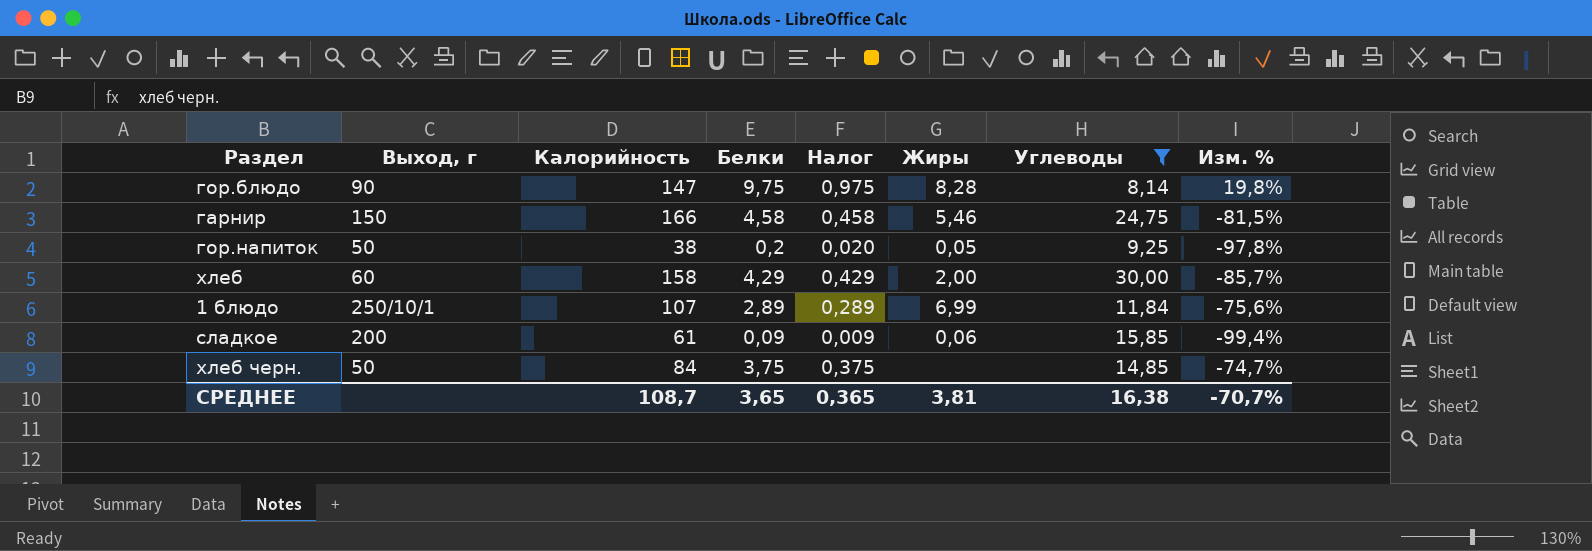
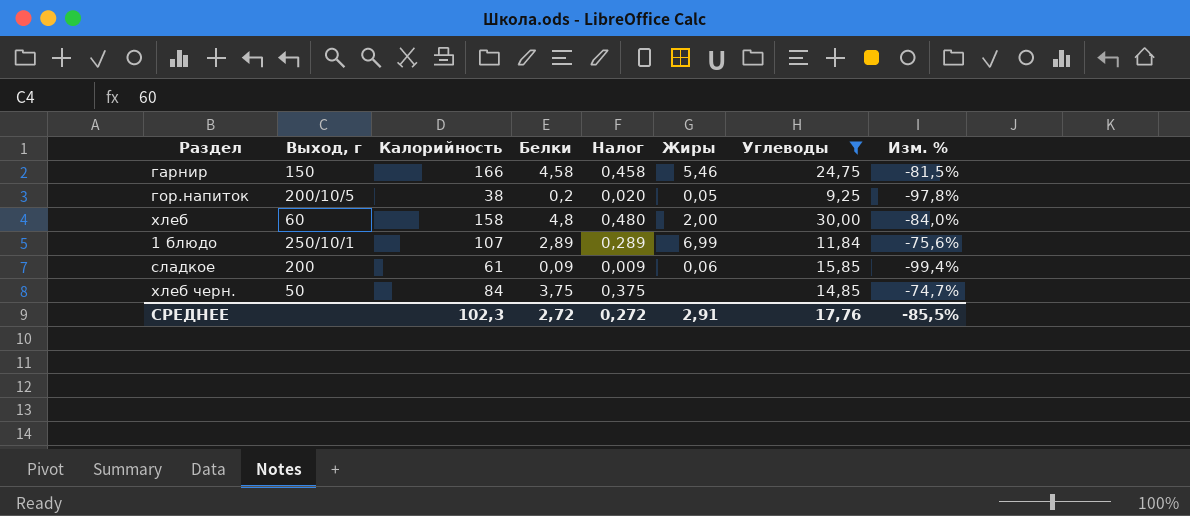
row гор.блюдо: 90 | 147 | 9,75 | 0,975 | 8,28 | 8,14 | 19,8% -> none
гор.напиток | Выход, г: 50 -> 200/10/5
хлеб | Белки: 4,29 -> 4,8
хлеб | Налог: 0,429 -> 0,480
хлеб | Изм. %: -85,7% -> -84,0%
СРЕДНЕЕ | Калорийность: 108,7 -> 102,3
СРЕДНЕЕ | Белки: 3,65 -> 2,72
СРЕДНЕЕ | Налог: 0,365 -> 0,272
СРЕДНЕЕ | Жиры: 3,81 -> 2,91
СРЕДНЕЕ | Углеводы: 16,38 -> 17,76
СРЕДНЕЕ | Изм. %: -70,7% -> -85,5%

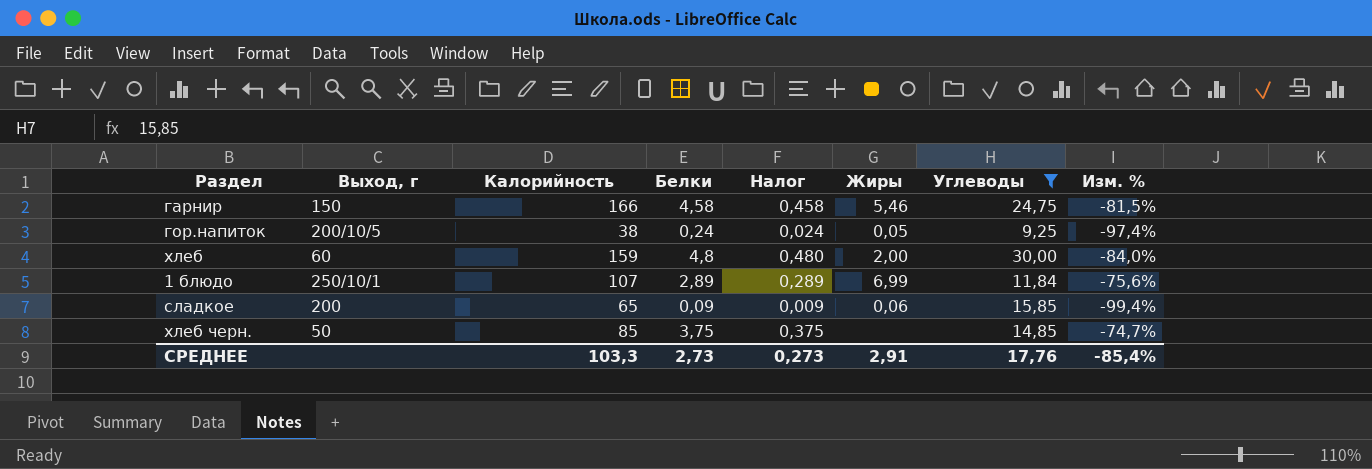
гор.напиток | Белки: 0,2 -> 0,24
гор.напиток | Налог: 0,020 -> 0,024
гор.напиток | Изм. %: -97,8% -> -97,4%
хлеб | Калорийность: 158 -> 159
сладкое | Калорийность: 61 -> 65
хлеб черн. | Калорийность: 84 -> 85
СРЕДНЕЕ | Калорийность: 102,3 -> 103,3
СРЕДНЕЕ | Белки: 2,72 -> 2,73
СРЕДНЕЕ | Налог: 0,272 -> 0,273
СРЕДНЕЕ | Изм. %: -85,5% -> -85,4%

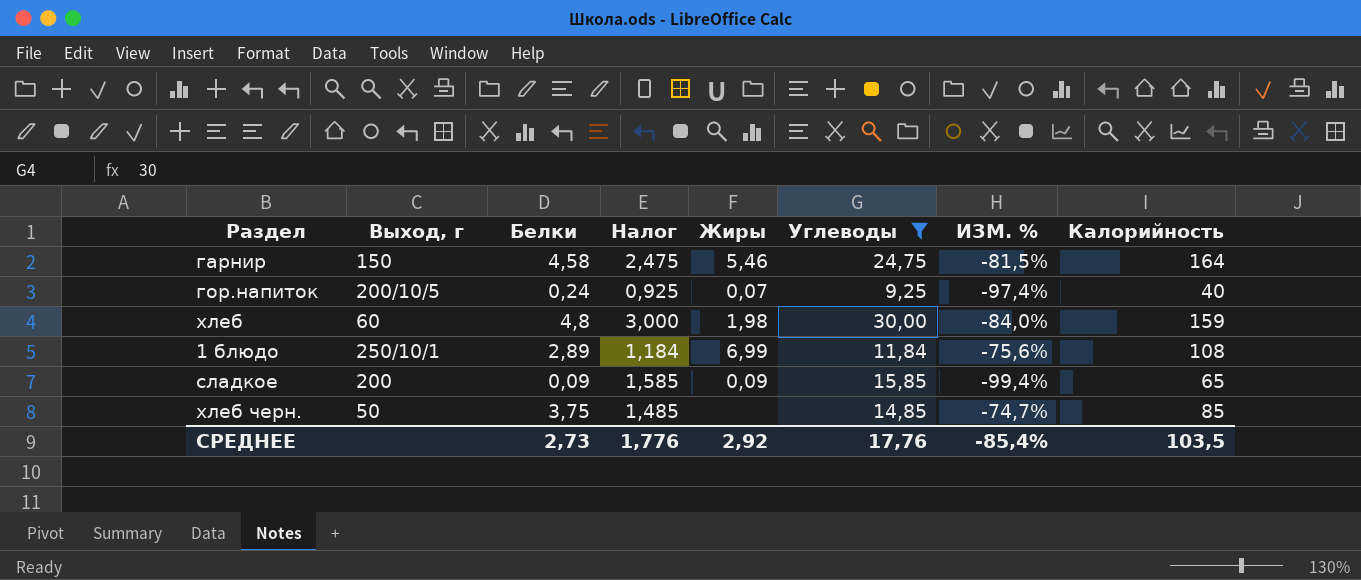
column Налог | formula: [Белки] * 0,1 -> [Углеводы] * 0,1
column name: Изм. % -> ИЗМ. %
column Калорийность | position: 3 -> 8
гарнир | Калорийность: 166 -> 164
гор.напиток | Жиры: 0,05 -> 0,07
гор.напиток | Калорийность: 38 -> 40
хлеб | Жиры: 2,00 -> 1,98
1 блюдо | Калорийность: 107 -> 108
сладкое | Жиры: 0,06 -> 0,09
СРЕДНЕЕ | Налог: 0,273 -> 1,776
СРЕДНЕЕ | Жиры: 2,91 -> 2,92
СРЕДНЕЕ | Калорийность: 103,3 -> 103,5

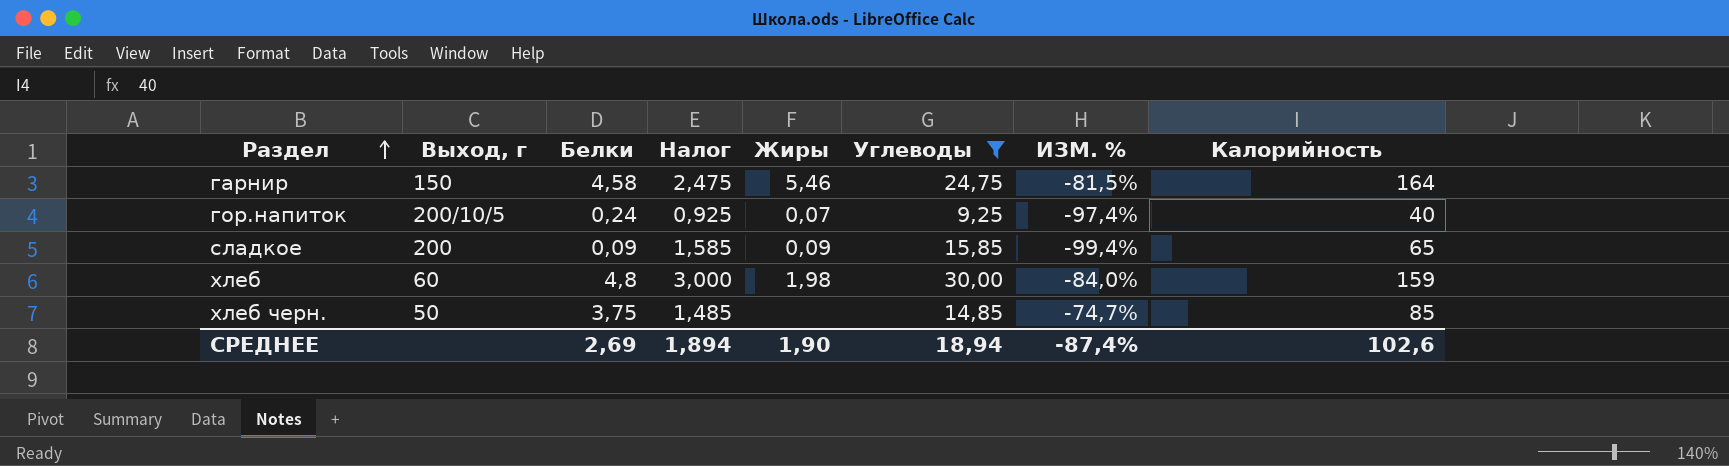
row order: none -> Раздел ascending
row 1 блюдо: 250/10/1 | 2,89 | 1,184 | 6,99 | 11,84 | -75,6% | 108 -> none
СРЕДНЕЕ | Белки: 2,73 -> 2,69
СРЕДНЕЕ | Налог: 1,776 -> 1,894
СРЕДНЕЕ | Жиры: 2,92 -> 1,90
СРЕДНЕЕ | Углеводы: 17,76 -> 18,94
СРЕДНЕЕ | ИЗМ. %: -85,4% -> -87,4%
СРЕДНЕЕ | Калорийность: 103,5 -> 102,6

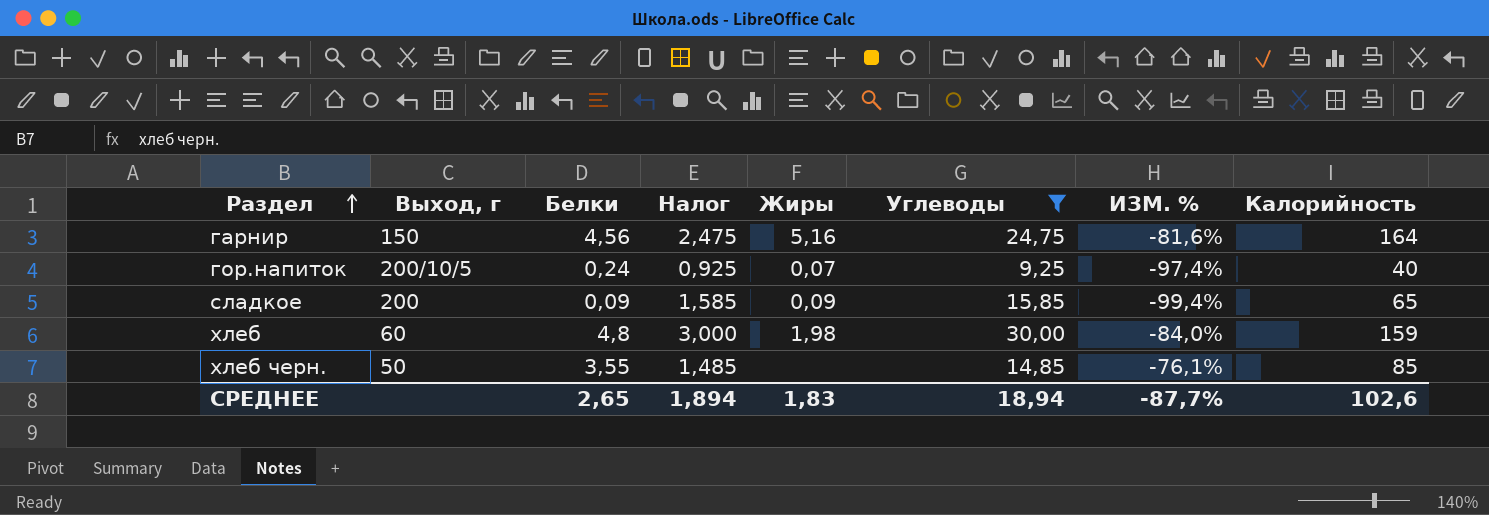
гарнир | Белки: 4,58 -> 4,56
гарнир | Жиры: 5,46 -> 5,16
гарнир | ИЗМ. %: -81,5% -> -81,6%
хлеб черн. | Белки: 3,75 -> 3,55
хлеб черн. | ИЗМ. %: -74,7% -> -76,1%
СРЕДНЕЕ | Белки: 2,69 -> 2,65
СРЕДНЕЕ | Жиры: 1,90 -> 1,83
СРЕДНЕЕ | ИЗМ. %: -87,4% -> -87,7%

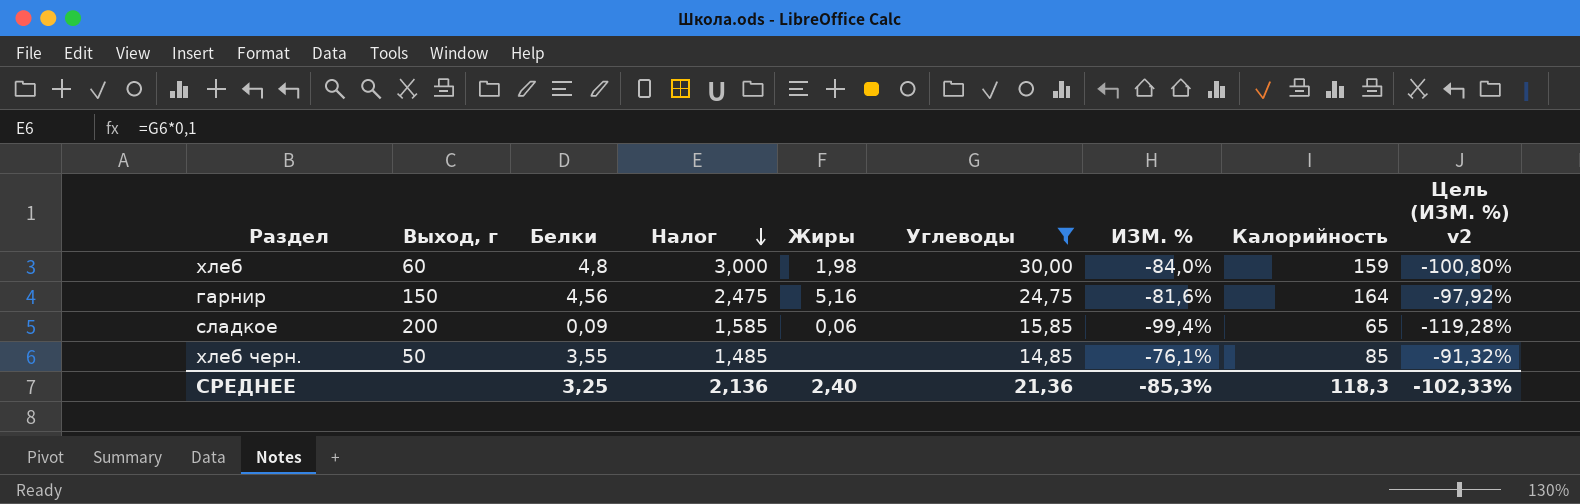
row order: Раздел ascending -> Налог descending
column Цель (ИЗМ. %) v2 | formula: none -> [ИЗМ. %] * 1,2
row гор.напиток: 200/10/5 | 0,24 | 0,925 | 0,07 | 9,25 | -97,4% | 40 -> none
сладкое | Жиры: 0,09 -> 0,06
СРЕДНЕЕ | Белки: 2,65 -> 3,25
СРЕДНЕЕ | Налог: 1,894 -> 2,136
СРЕДНЕЕ | Жиры: 1,83 -> 2,40
СРЕДНЕЕ | Углеводы: 18,94 -> 21,36
СРЕДНЕЕ | ИЗМ. %: -87,7% -> -85,3%
СРЕДНЕЕ | Калорийность: 102,6 -> 118,3

